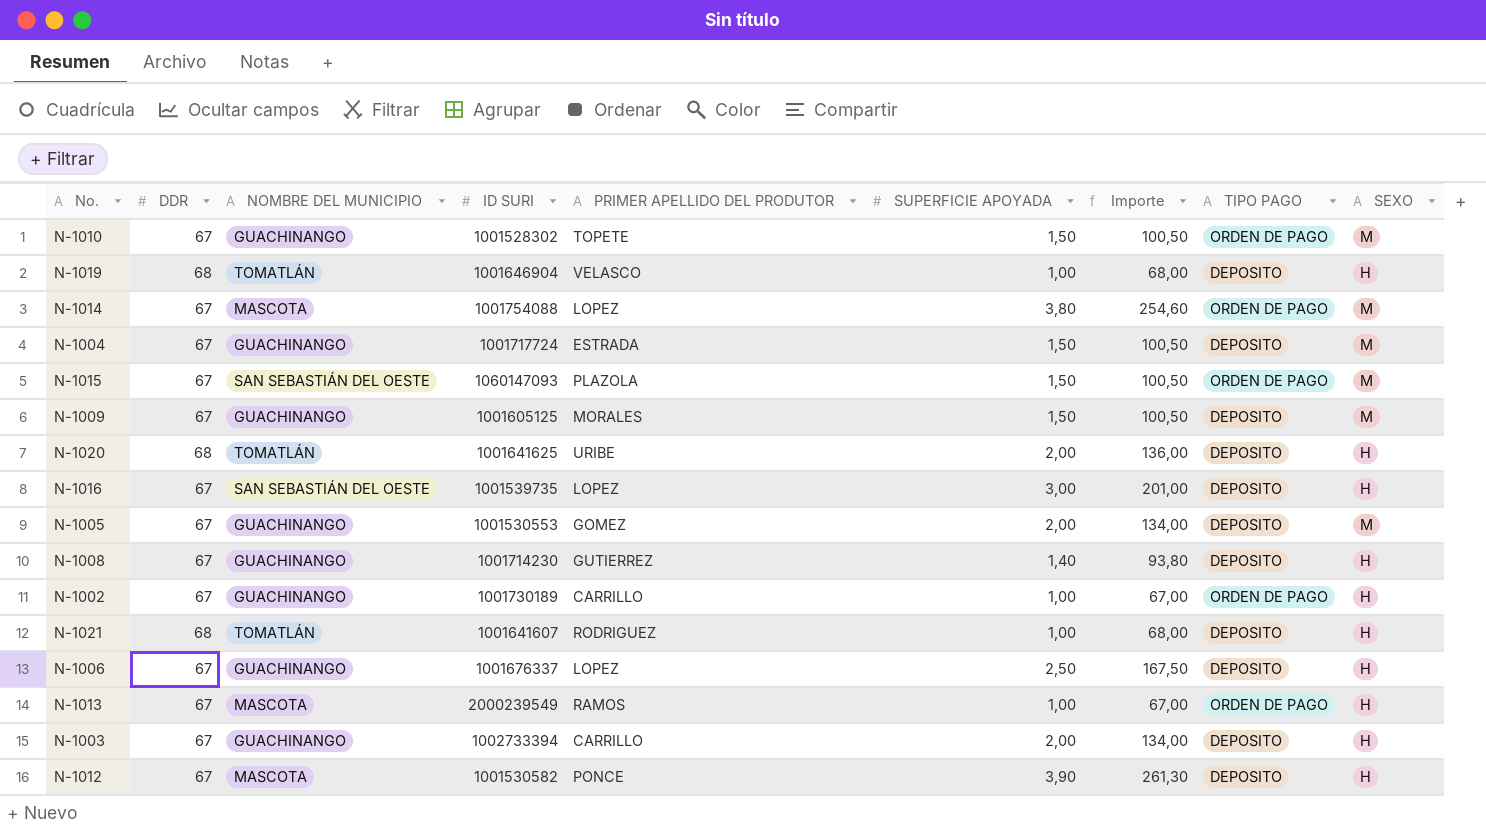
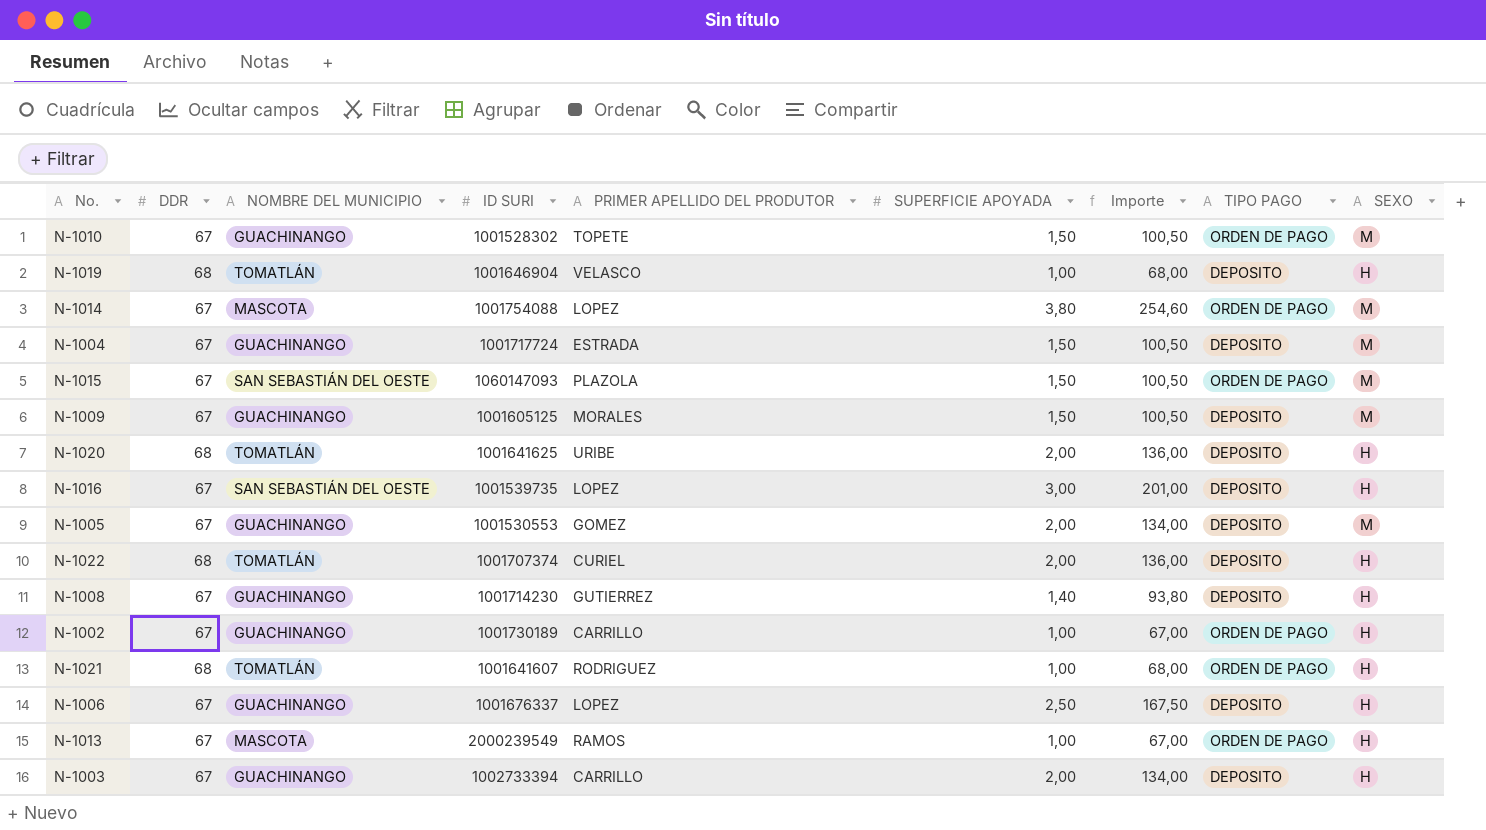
row N-1012: 67 | MASCOTA | 1001530582 | PONCE | 3,90 | 261,30 | DEPOSITO | H -> none
row N-1022: none -> 68 | TOMATLÁN | 1001707374 | CURIEL | 2,00 | 136,00 | DEPOSITO | H
N-1021 | TIPO PAGO: DEPOSITO -> ORDEN DE PAGO

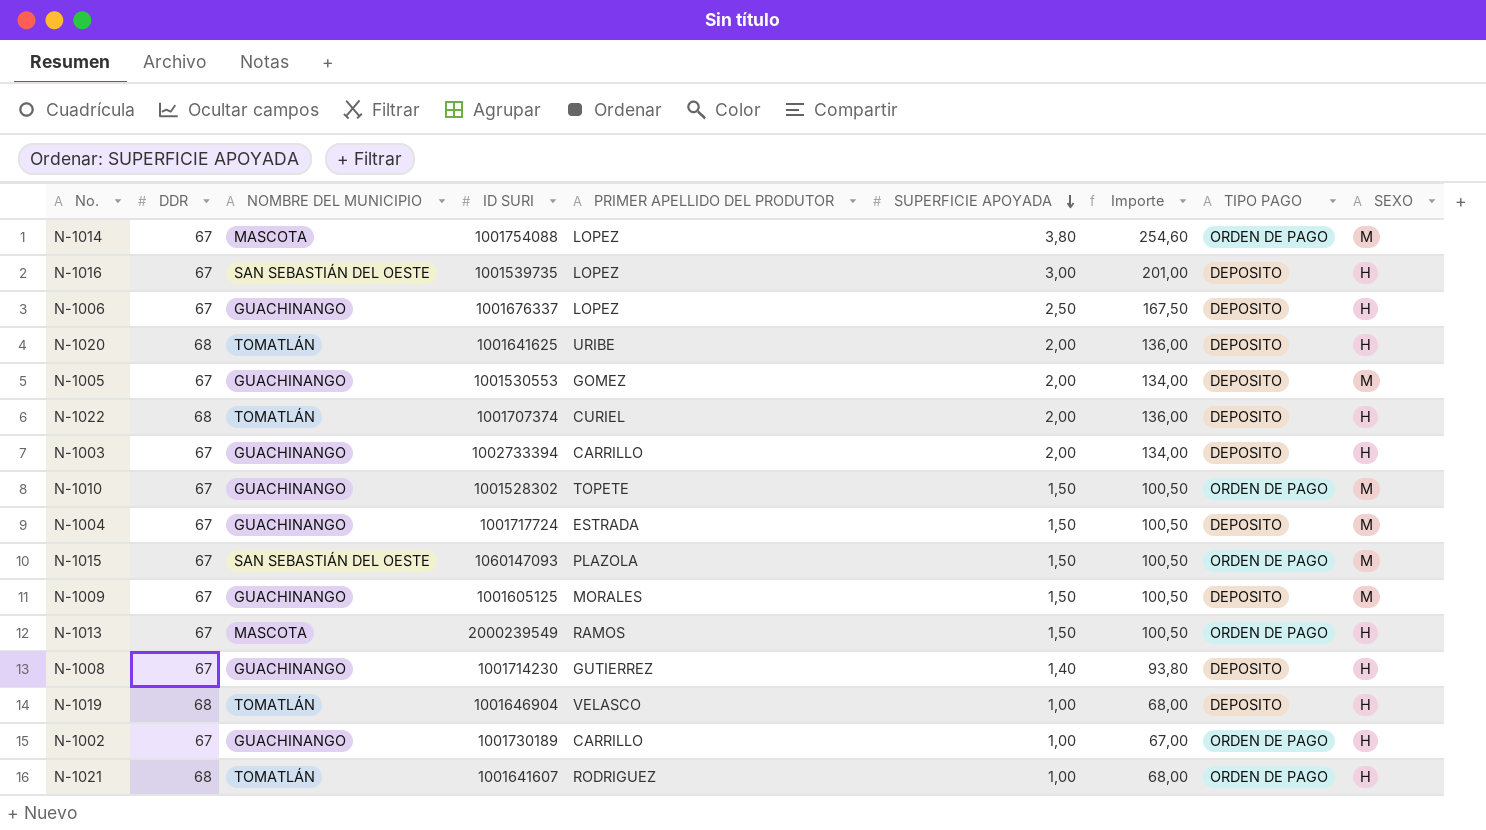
row order: none -> SUPERFICIE APOYADA descending
N-1013 | SUPERFICIE APOYADA: 1,00 -> 1,50
N-1013 | Importe: 67,00 -> 100,50

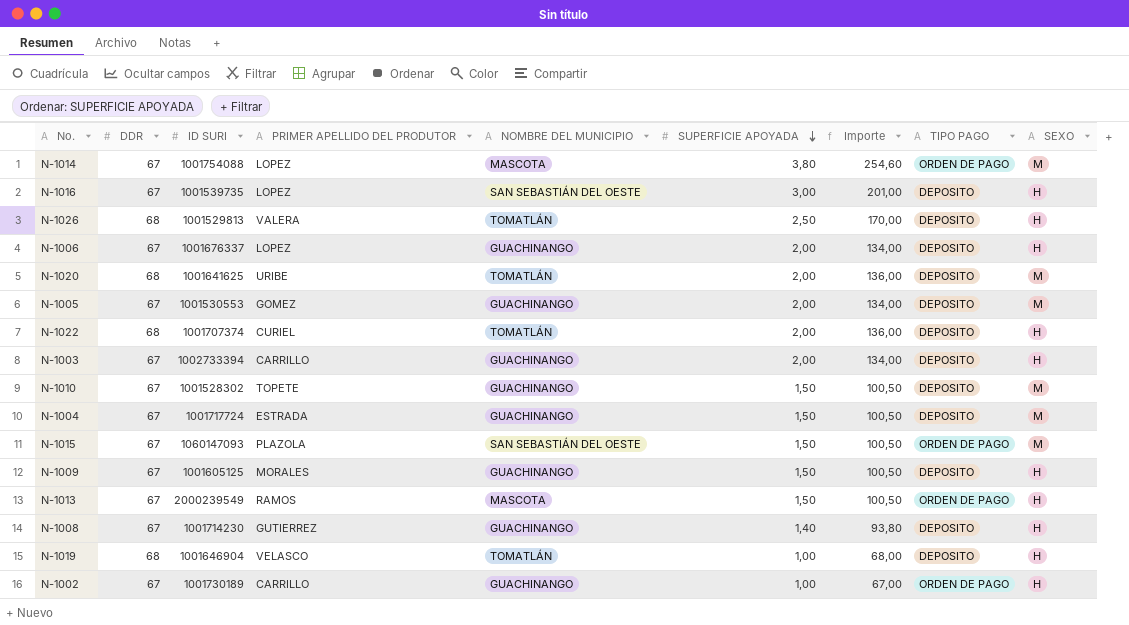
column NOMBRE DEL MUNICIPIO | position: 3 -> 5
row N-1021: 68 | TOMATLÁN | 1001641607 | RODRIGUEZ | 1,00 | 68,00 | ORDEN DE PAGO | H -> none
row N-1026: none -> 68 | 1001529813 | VALERA | TOMATLÁN | 2,50 | 170,00 | DEPOSITO | H
N-1006 | SUPERFICIE APOYADA: 2,50 -> 2,00
N-1006 | Importe: 167,50 -> 134,00
N-1020 | SEXO: H -> M
N-1010 | TIPO PAGO: ORDEN DE PAGO -> DEPOSITO
N-1009 | SEXO: M -> H

